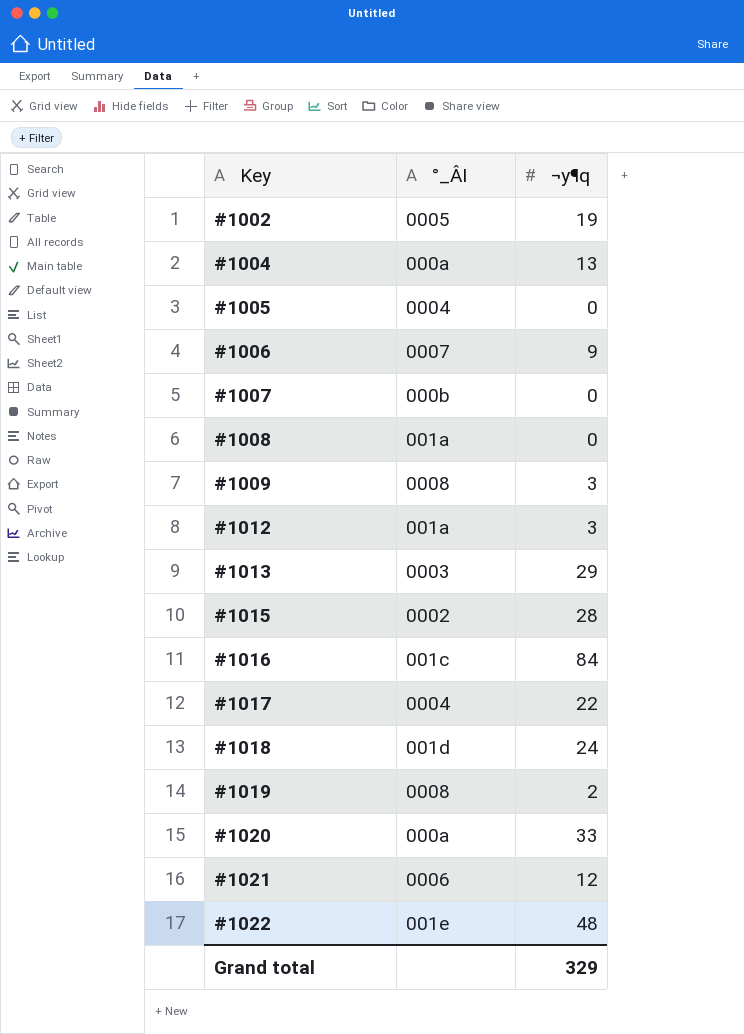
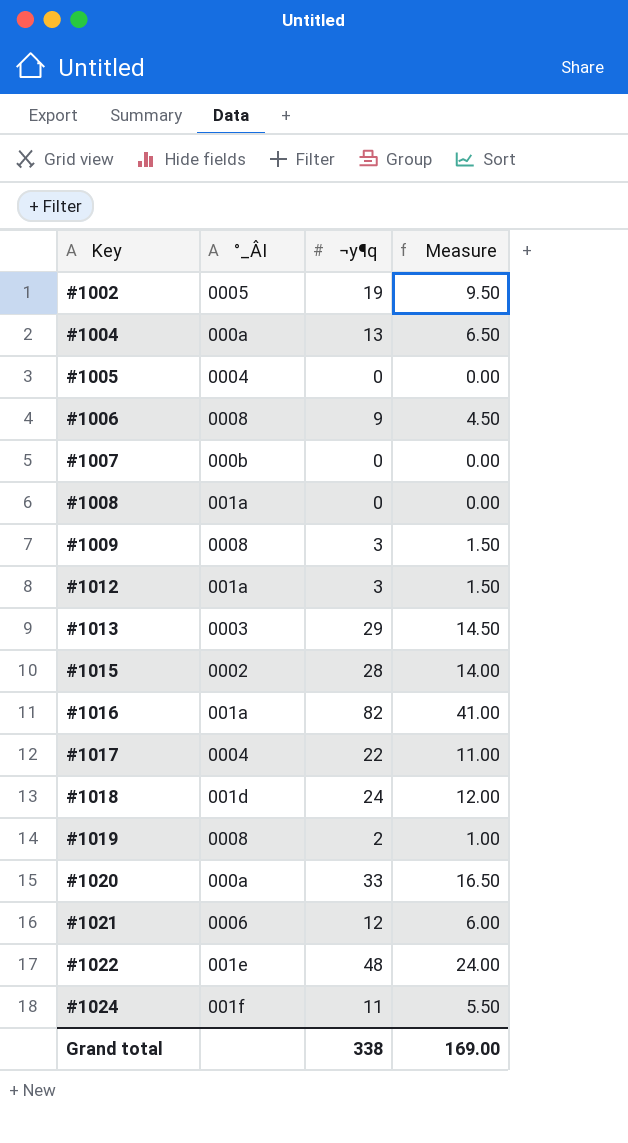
column Measure | formula: none -> [¬y¶q] * 0.5
#1006 | °_ÂI: 0007 -> 0008
#1016 | °_ÂI: 001c -> 001a
#1016 | ¬y¶q: 84 -> 82
row #1024: none -> 001f | 11 | 5.50
Grand total | ¬y¶q: 329 -> 338

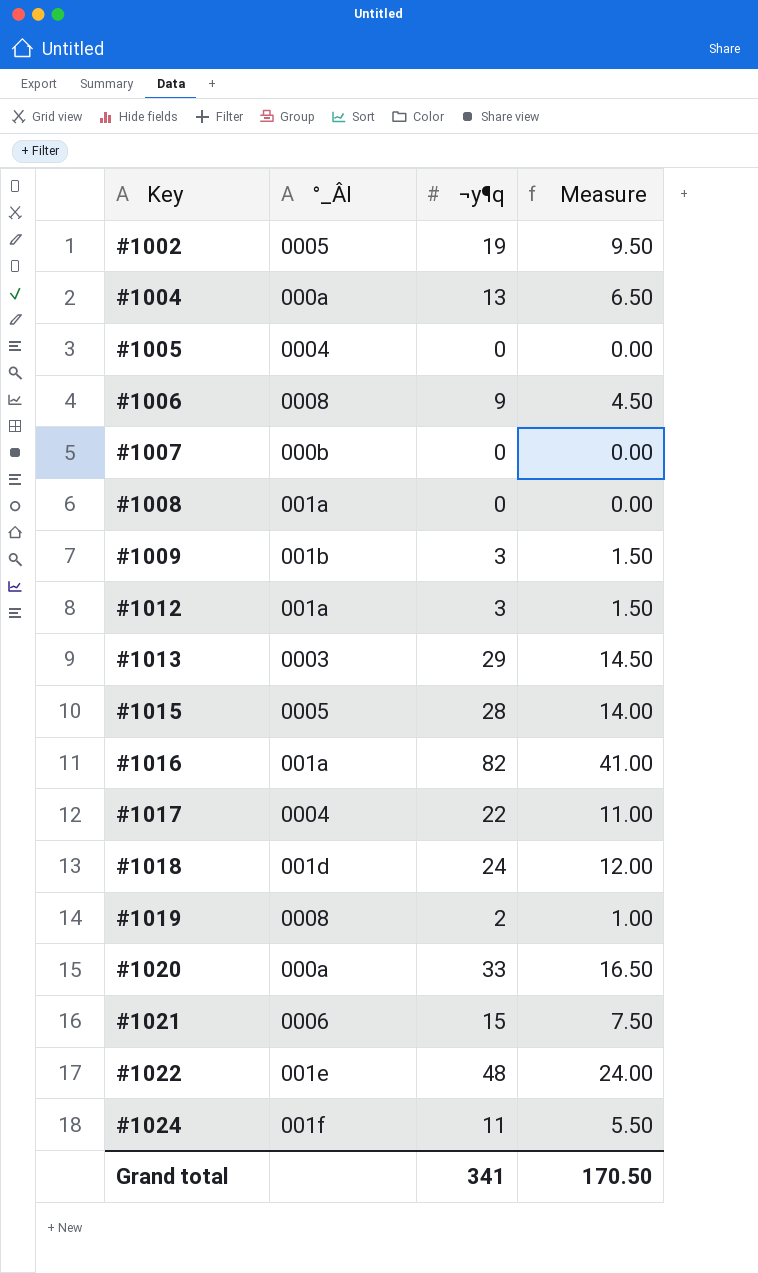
#1009 | °_ÂI: 0008 -> 001b
#1015 | °_ÂI: 0002 -> 0005
#1021 | ¬y¶q: 12 -> 15
#1021 | Measure: 6.00 -> 7.50
Grand total | ¬y¶q: 338 -> 341
Grand total | Measure: 169.00 -> 170.50

